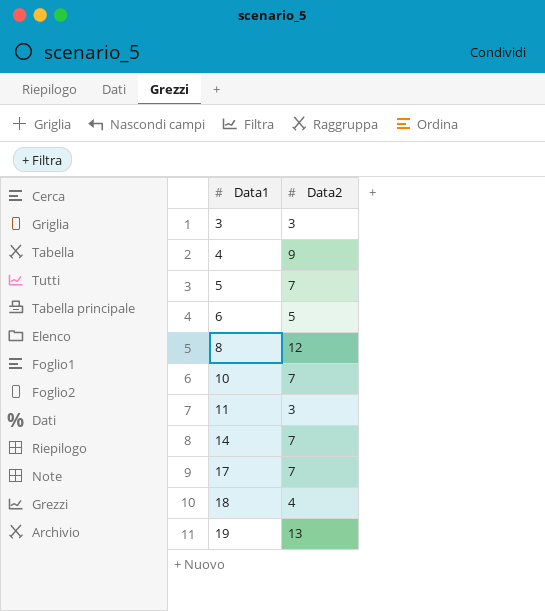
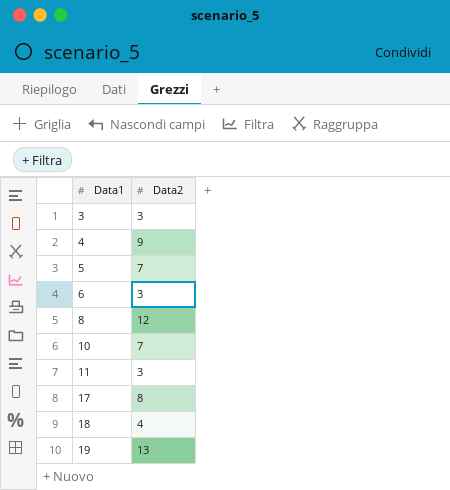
row 14: 7 -> none
6 | Data2: 5 -> 3
17 | Data2: 7 -> 8

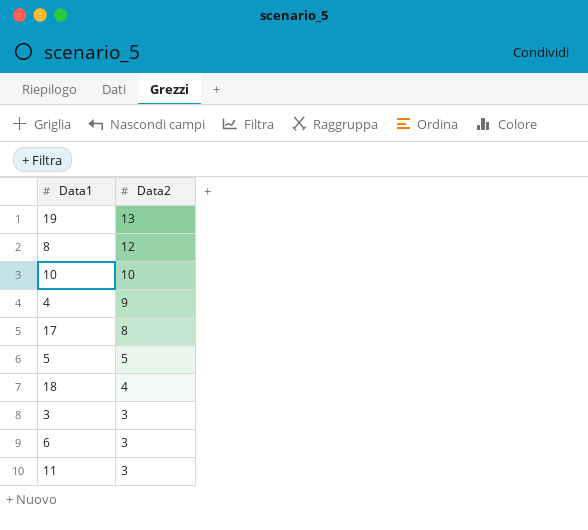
row order: Data1 ascending -> Data2 descending
10 | Data2: 7 -> 10
5 | Data2: 7 -> 5

